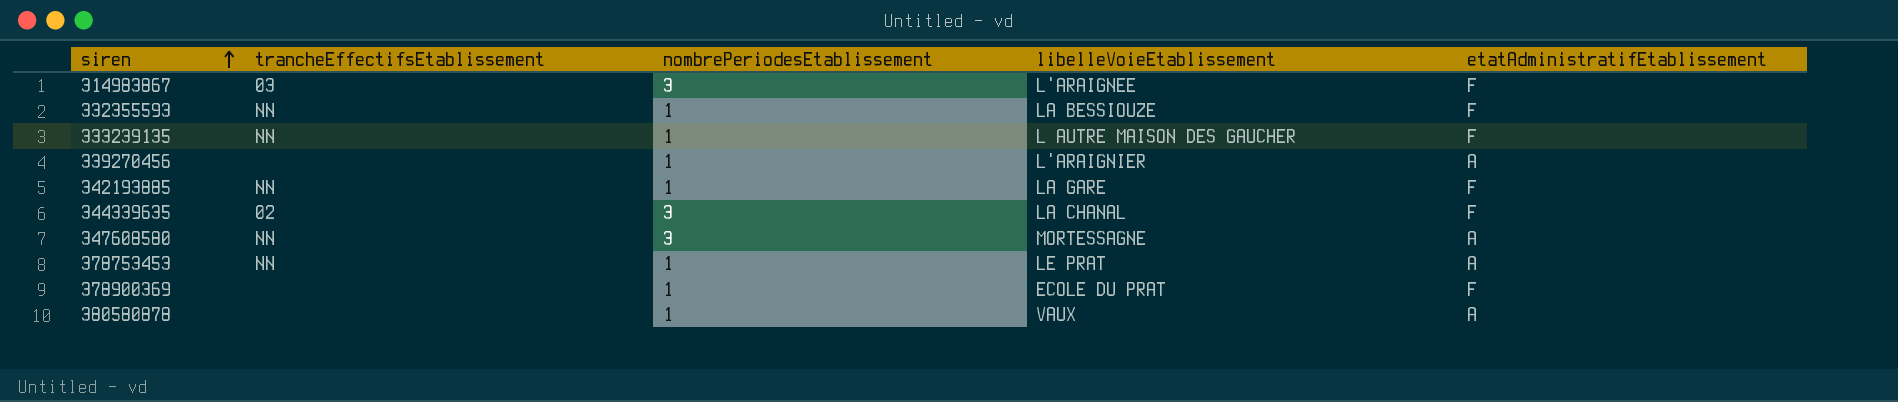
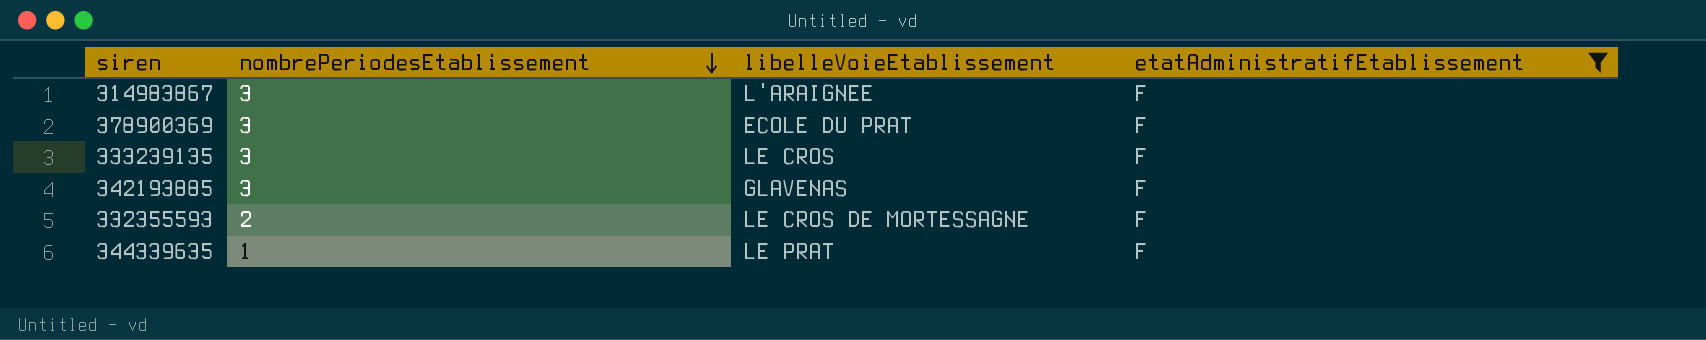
filter: none -> etatAdministratifEtablissement = F
row order: siren ascending -> nombrePeriodesEtablissement descending
column trancheEffectifsEtablissement | position: 2 -> none
378900369 | nombrePeriodesEtablissement: 1 -> 3
333239135 | nombrePeriodesEtablissement: 1 -> 3
333239135 | libelleVoieEtablissement: L AUTRE MAISON DES GAUCHER -> LE CROS
342193885 | nombrePeriodesEtablissement: 1 -> 3
342193885 | libelleVoieEtablissement: LA GARE -> GLAVENAS
332355593 | nombrePeriodesEtablissement: 1 -> 2
332355593 | libelleVoieEtablissement: LA BESSIOUZE -> LE CROS DE MORTESSAGNE
344339635 | nombrePeriodesEtablissement: 3 -> 1
344339635 | libelleVoieEtablissement: LA CHANAL -> LE PRAT

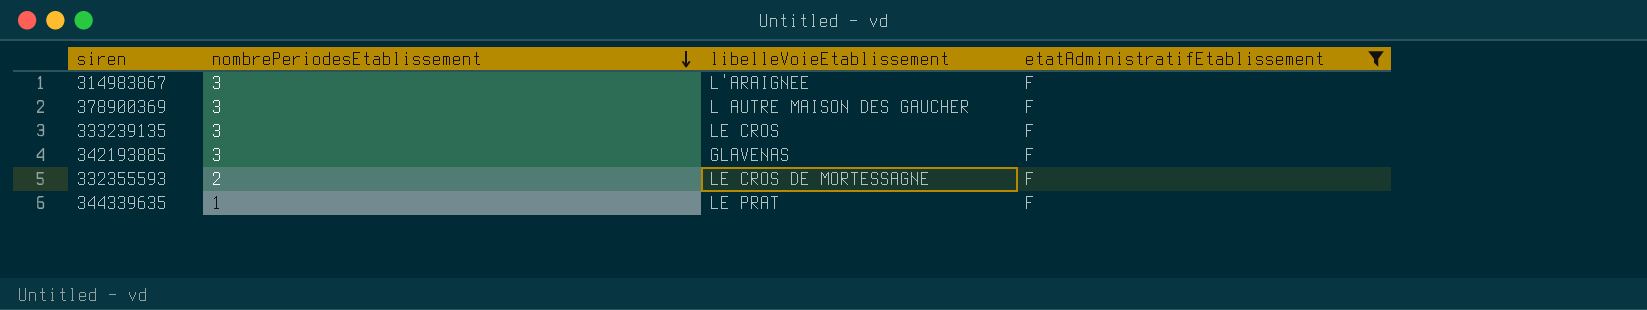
378900369 | libelleVoieEtablissement: ECOLE DU PRAT -> L AUTRE MAISON DES GAUCHER

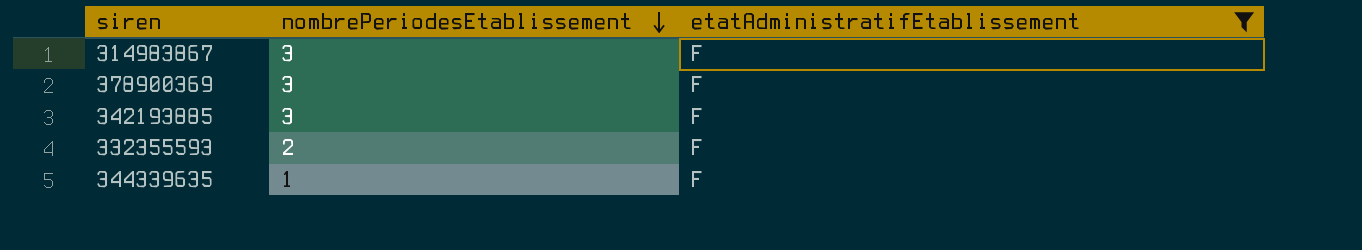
column libelleVoieEtablissement | position: 3 -> none
row 333239135: 3 | LE CROS | F -> none

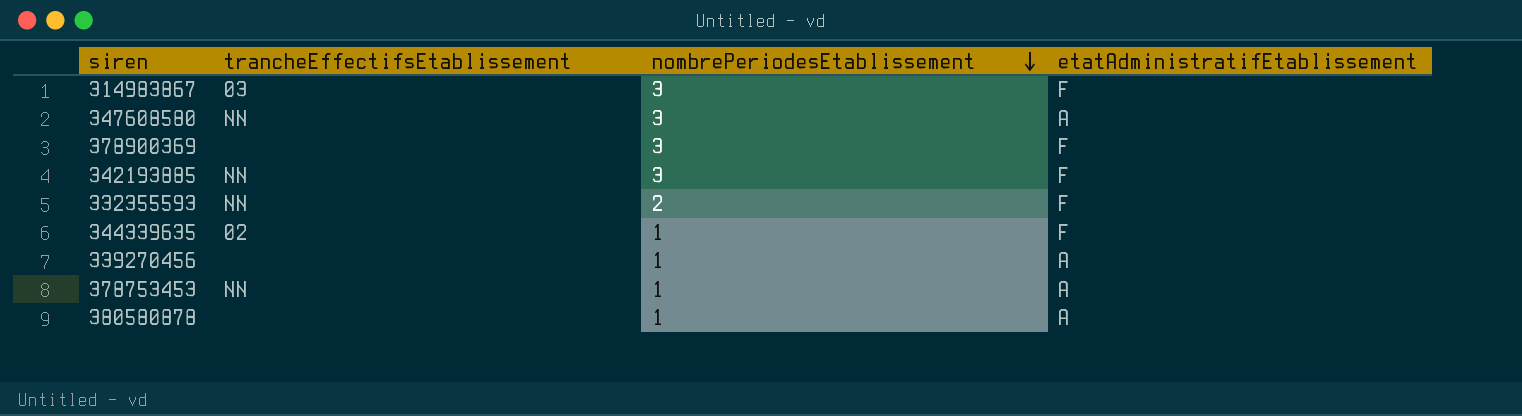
filter: etatAdministratifEtablissement = F -> none
column trancheEffectifsEtablissement | position: none -> 2

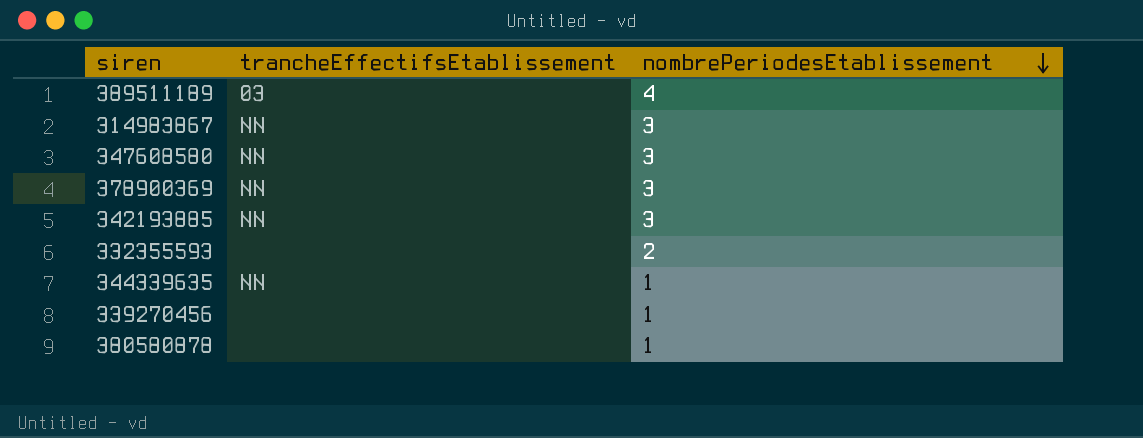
column etatAdministratifEtablissement | position: 4 -> none
row 378753453: NN | 1 | A -> none
row 389511189: none -> 03 | 4
314983867 | trancheEffectifsEtablissement: 03 -> NN
378900369 | trancheEffectifsEtablissement: none -> NN
332355593 | trancheEffectifsEtablissement: NN -> none
344339635 | trancheEffectifsEtablissement: 02 -> NN

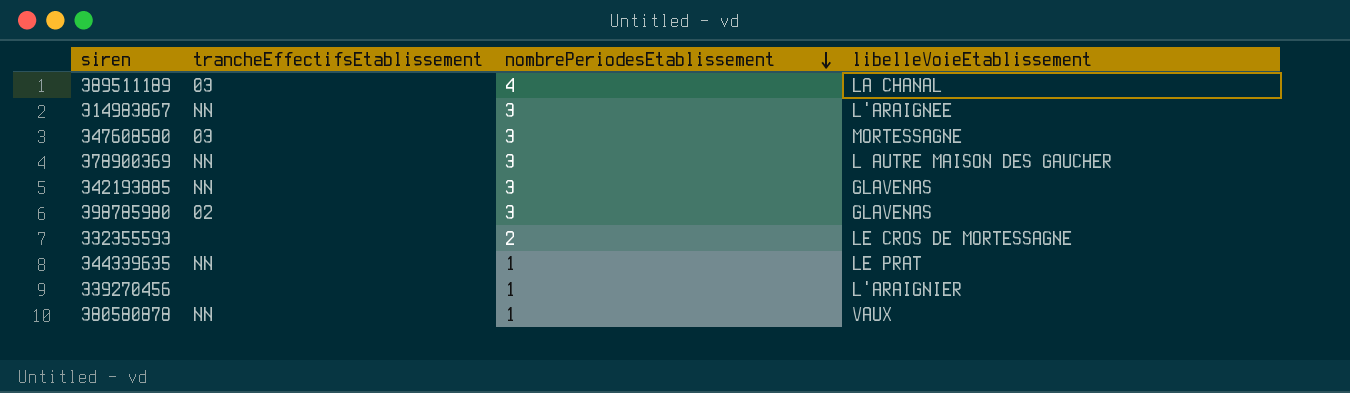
column libelleVoieEtablissement | position: none -> 4
347608580 | trancheEffectifsEtablissement: NN -> 03
row 398785980: none -> 02 | 3 | GLAVENAS
380580878 | trancheEffectifsEtablissement: none -> NN

